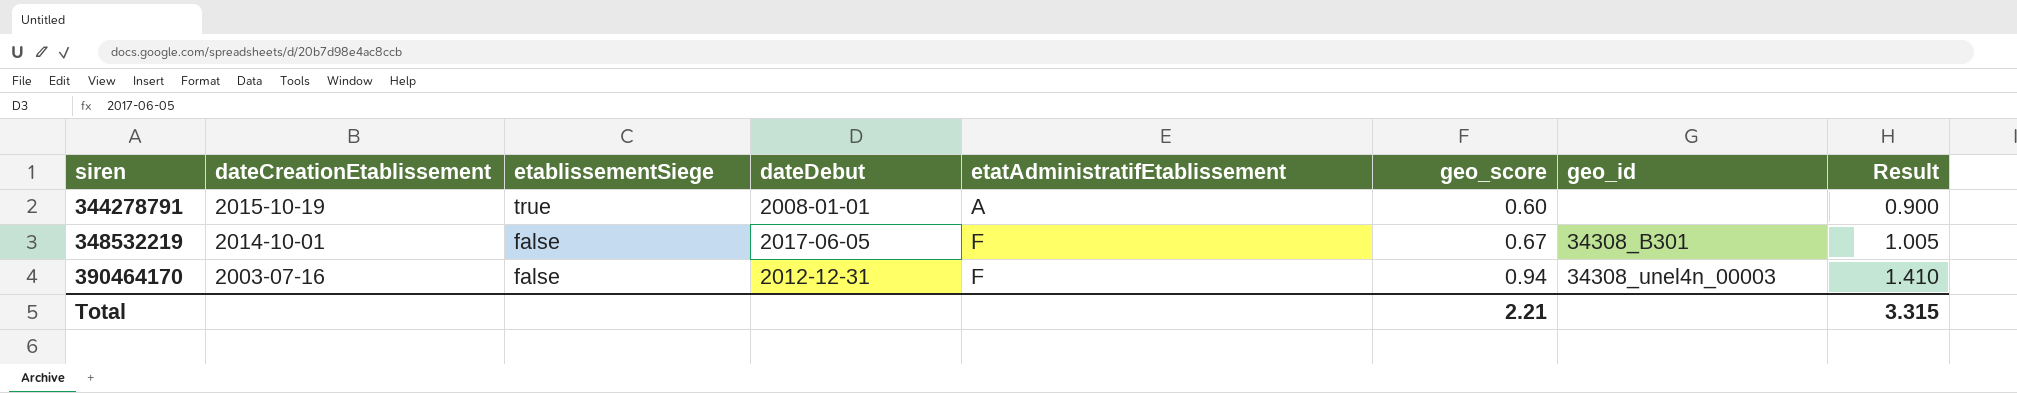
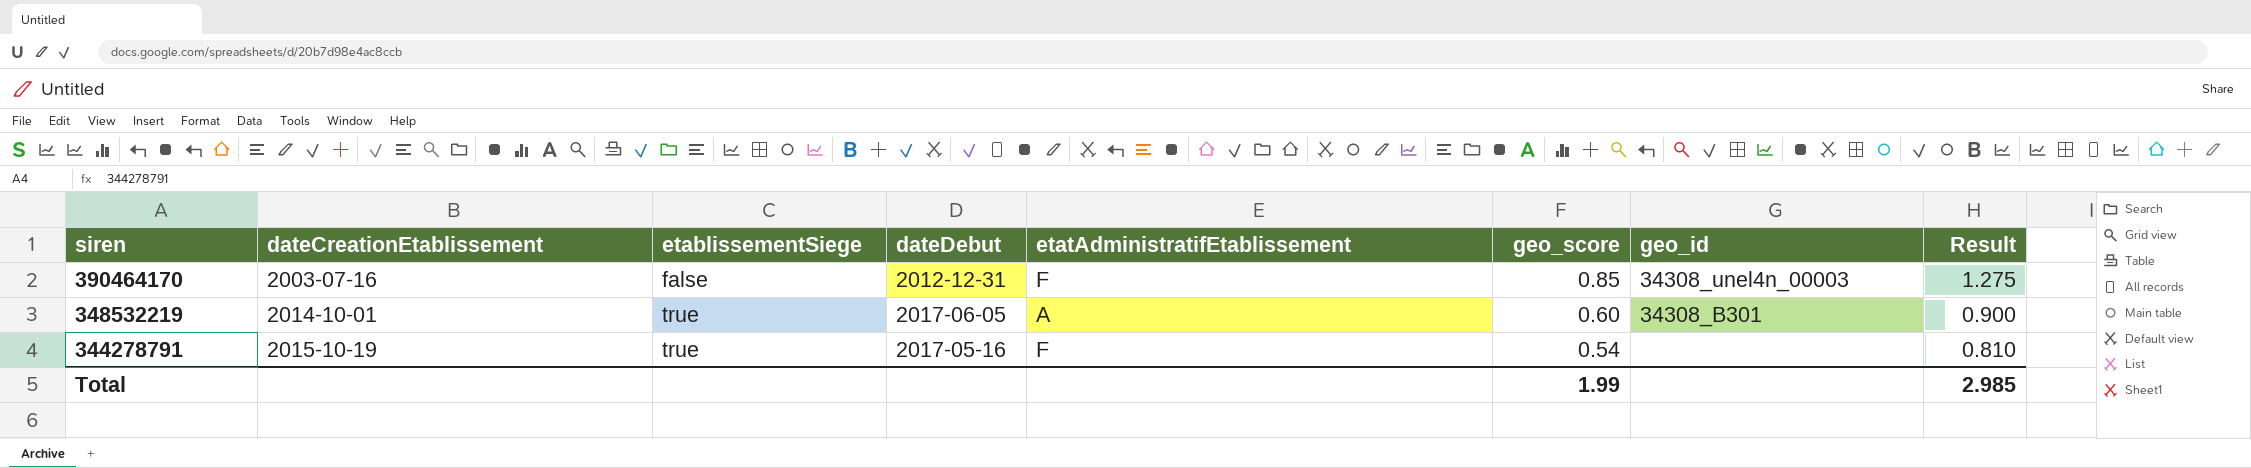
row order: siren ascending -> siren descending
390464170 | geo_score: 0.94 -> 0.85
390464170 | Result: 1.410 -> 1.275
348532219 | etablissementSiege: false -> true
348532219 | etatAdministratifEtablissement: F -> A
348532219 | geo_score: 0.67 -> 0.60
348532219 | Result: 1.005 -> 0.900
344278791 | dateDebut: 2008-01-01 -> 2017-05-16
344278791 | etatAdministratifEtablissement: A -> F
344278791 | geo_score: 0.60 -> 0.54
344278791 | Result: 0.900 -> 0.810
Total | geo_score: 2.21 -> 1.99
Total | Result: 3.315 -> 2.985

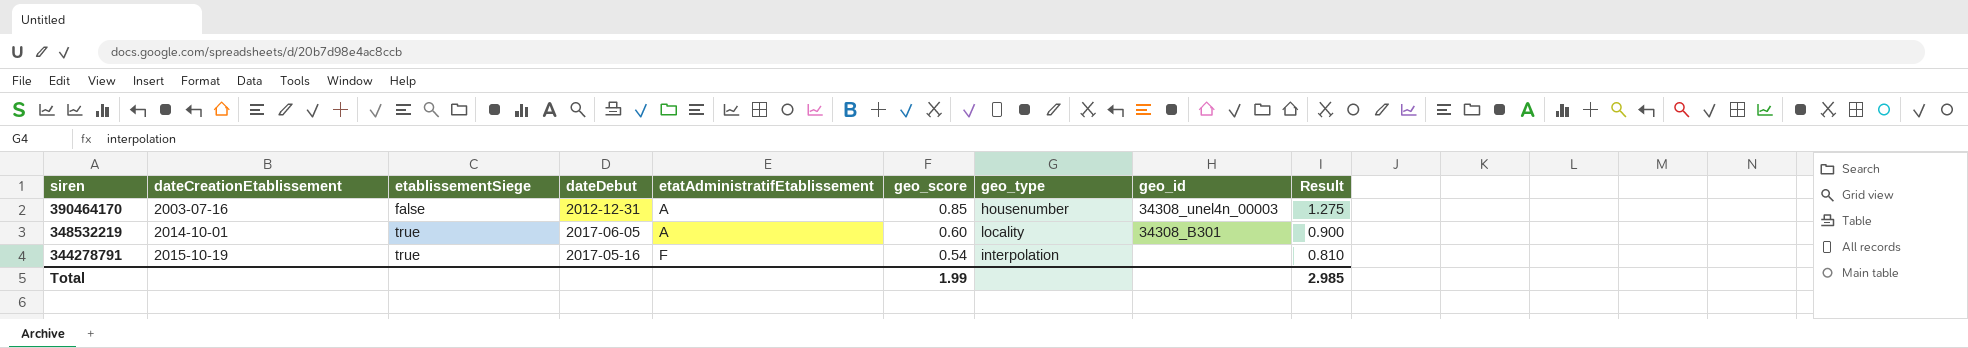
column geo_type | position: none -> 7
390464170 | etatAdministratifEtablissement: F -> A

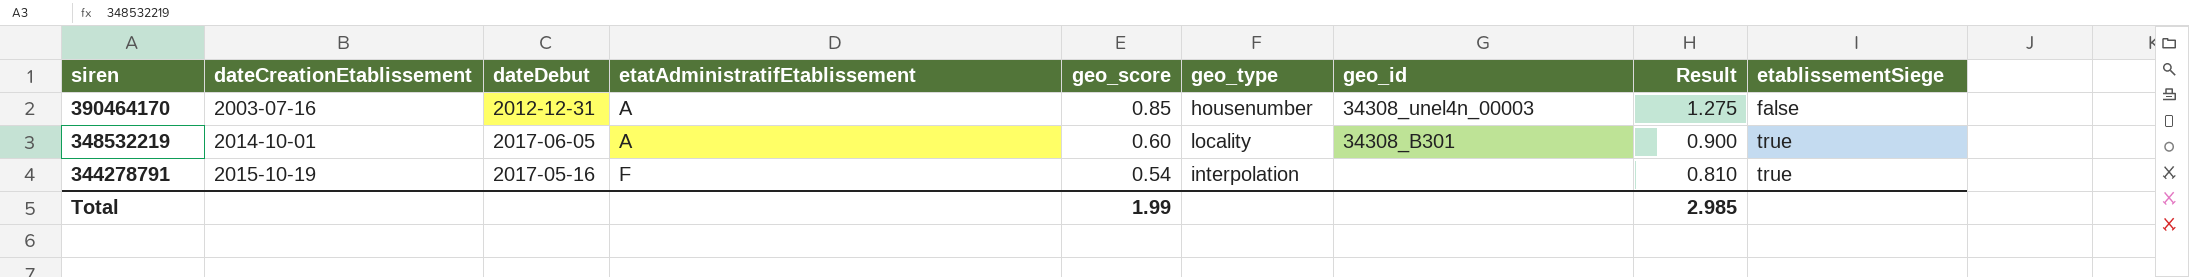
column etablissementSiege | position: 3 -> 9

